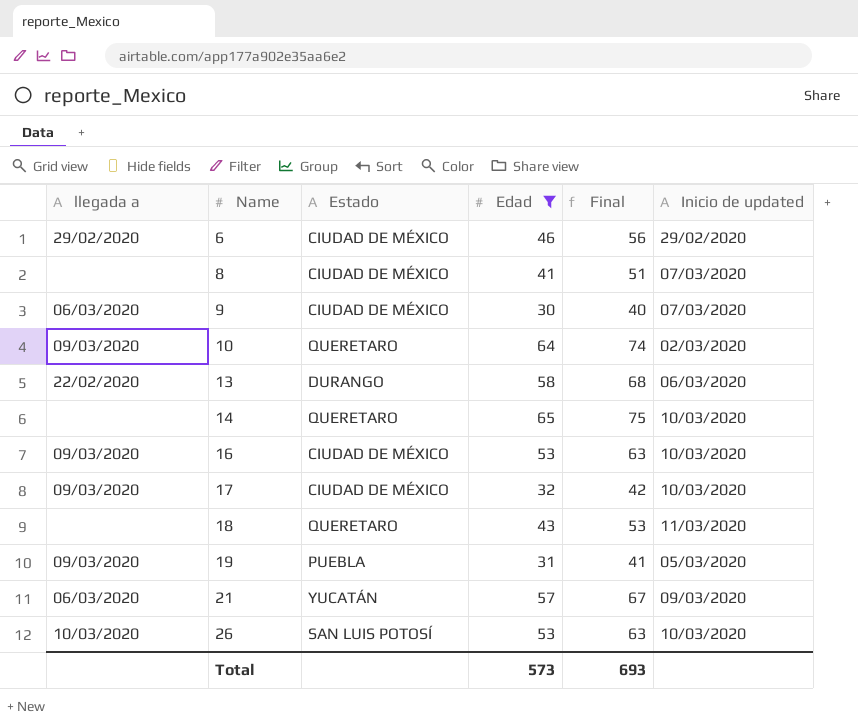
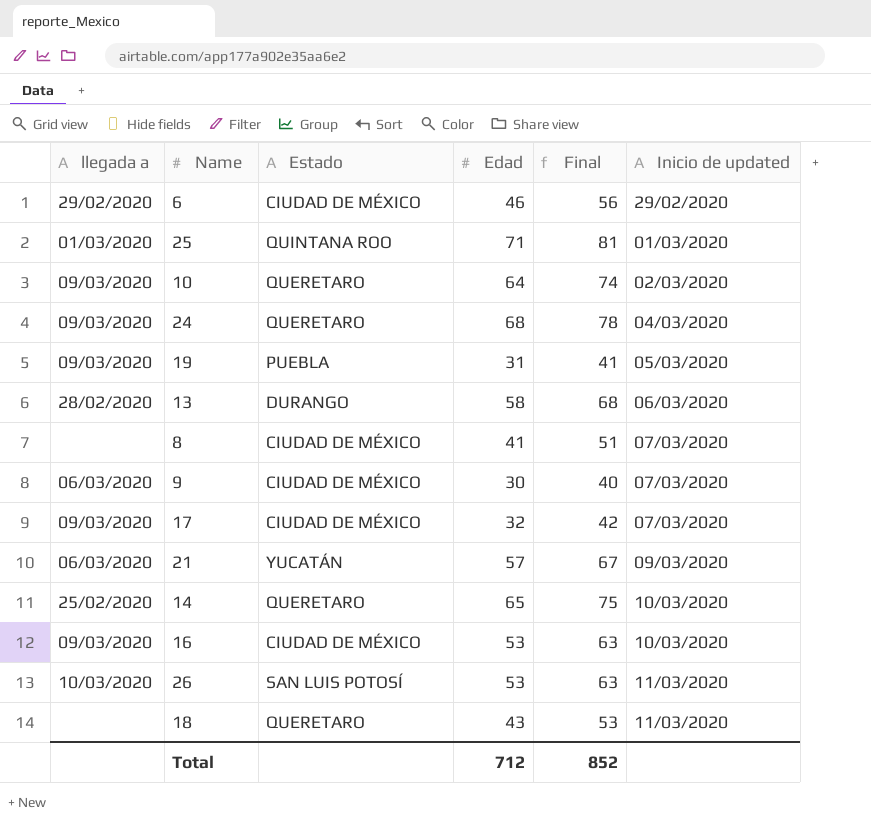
filter: Edad <= 65 -> none
row order: Name ascending -> Inicio de updated ascending
13 | llegada a: 22/02/2020 -> 28/02/2020
17 | Inicio de updated: 10/03/2020 -> 07/03/2020
14 | llegada a: none -> 25/02/2020
26 | Inicio de updated: 10/03/2020 -> 11/03/2020
Total | Edad: 573 -> 712
Total | Final: 693 -> 852

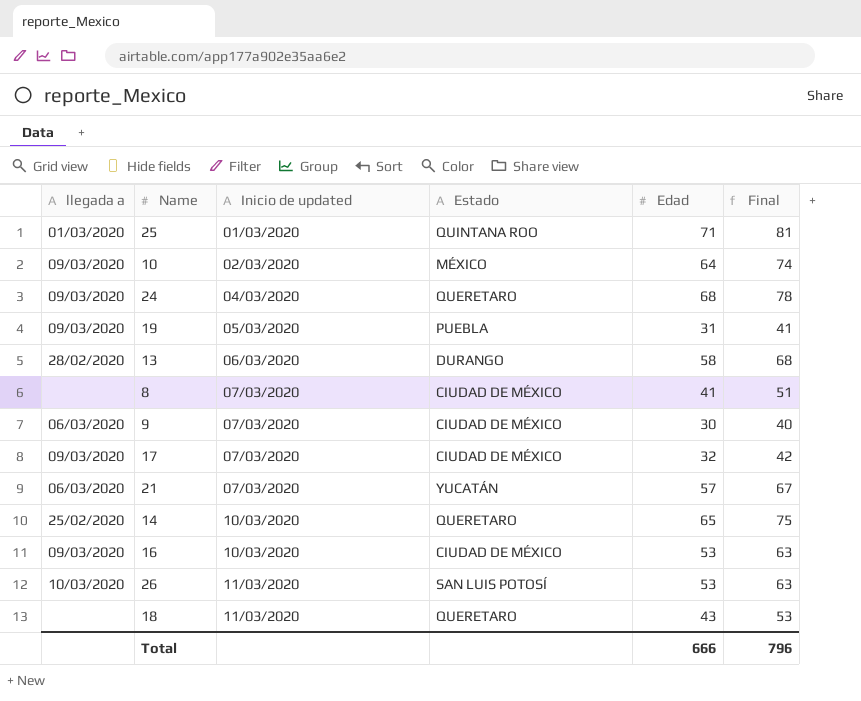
column Inicio de updated | position: 6 -> 3
row 6: 29/02/2020 | CIUDAD DE MÉXICO | 46 | 56 | 29/02/2020 -> none
10 | Estado: QUERETARO -> MÉXICO
21 | Inicio de updated: 09/03/2020 -> 07/03/2020
Total | Edad: 712 -> 666
Total | Final: 852 -> 796

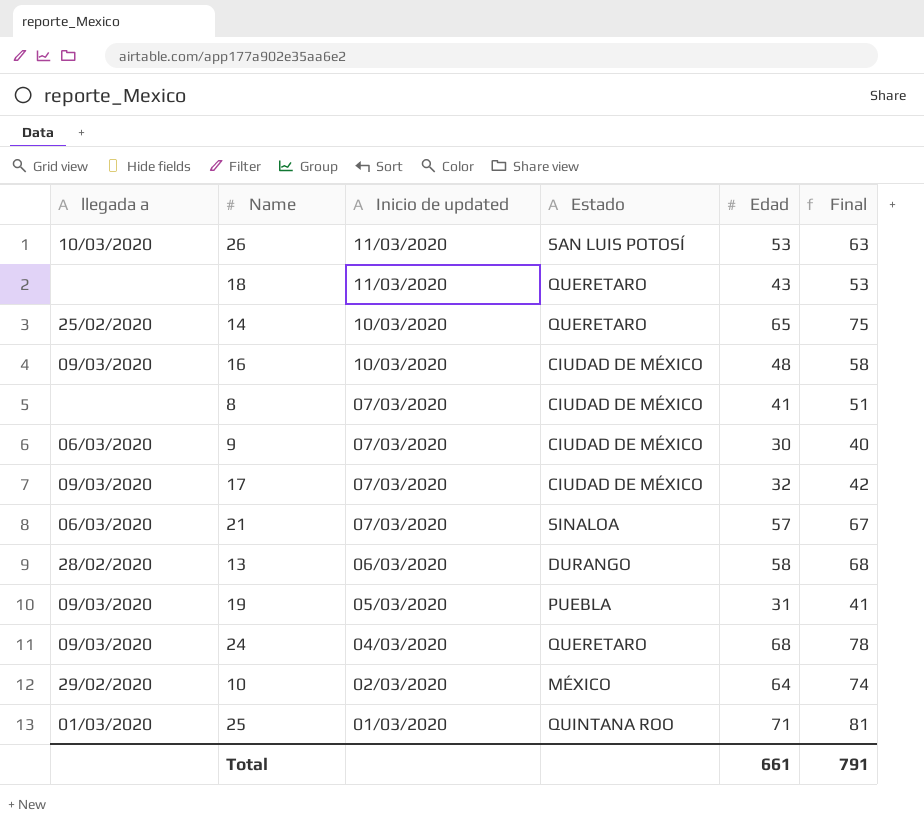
row order: Inicio de updated ascending -> Inicio de updated descending
16 | Edad: 53 -> 48
16 | Final: 63 -> 58
21 | Estado: YUCATÁN -> SINALOA
10 | llegada a: 09/03/2020 -> 29/02/2020
Total | Edad: 666 -> 661
Total | Final: 796 -> 791

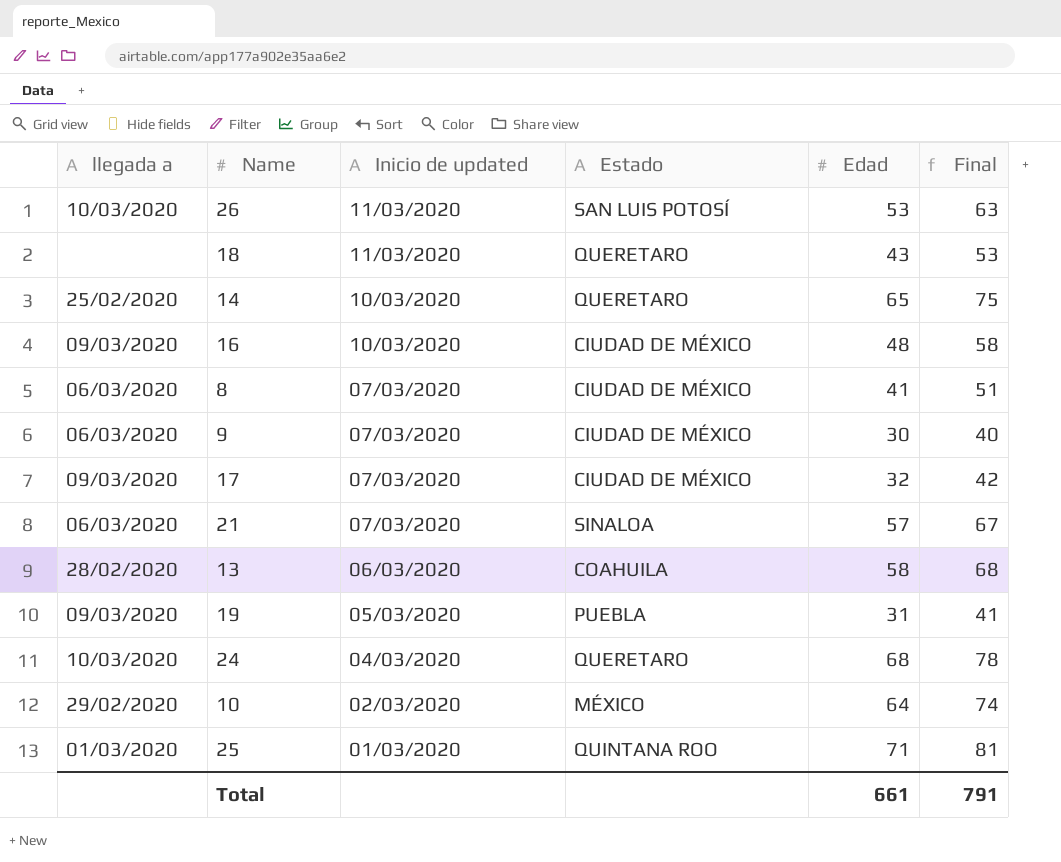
8 | llegada a: none -> 06/03/2020
13 | Estado: DURANGO -> COAHUILA
24 | llegada a: 09/03/2020 -> 10/03/2020

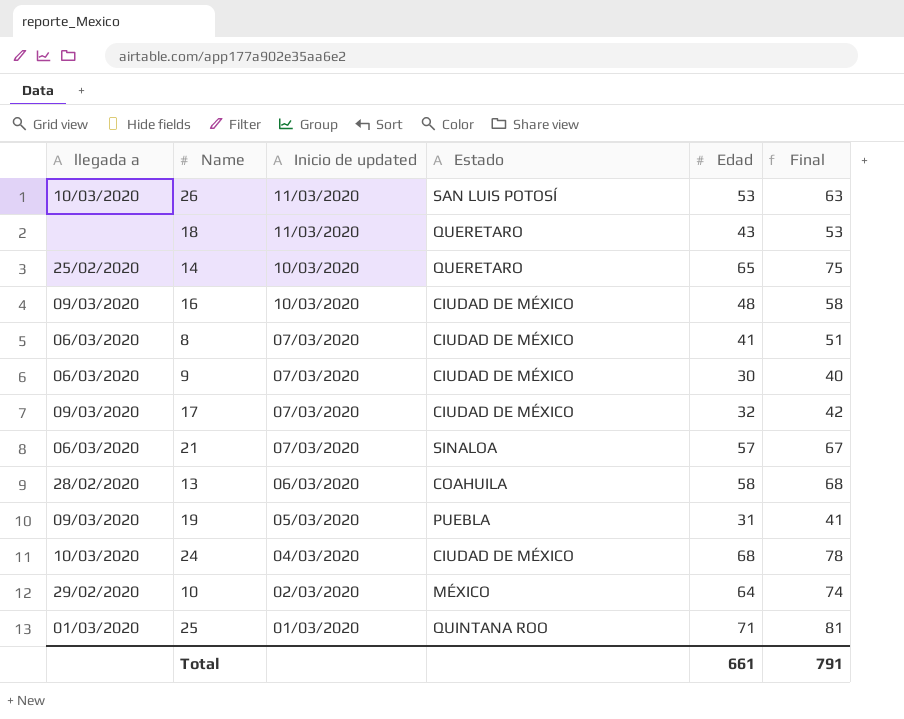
24 | Estado: QUERETARO -> CIUDAD DE MÉXICO

